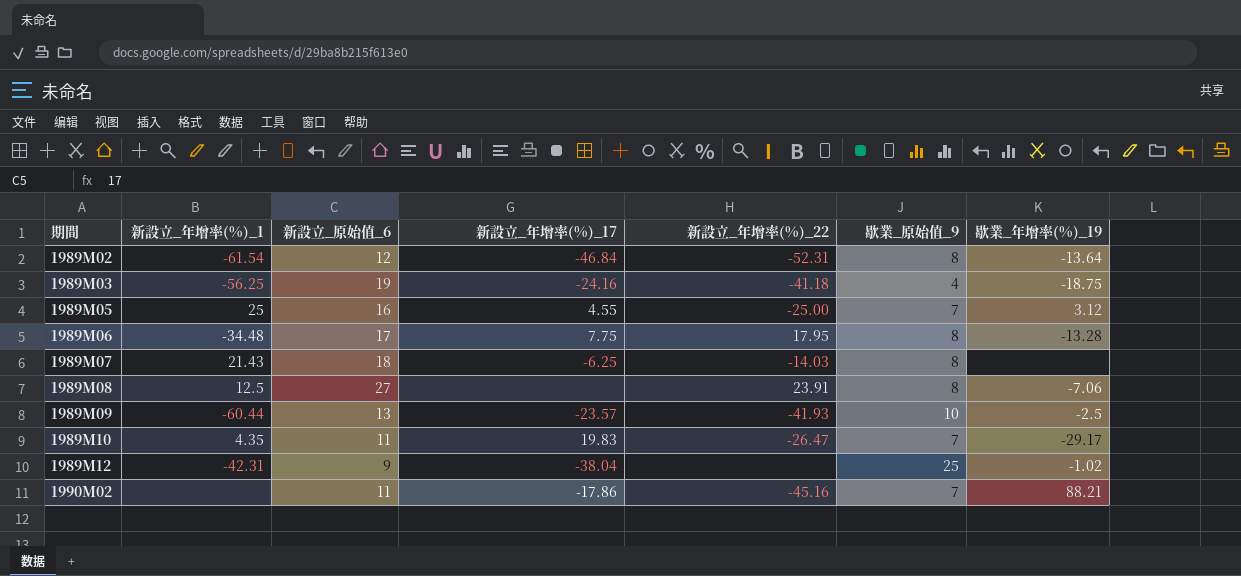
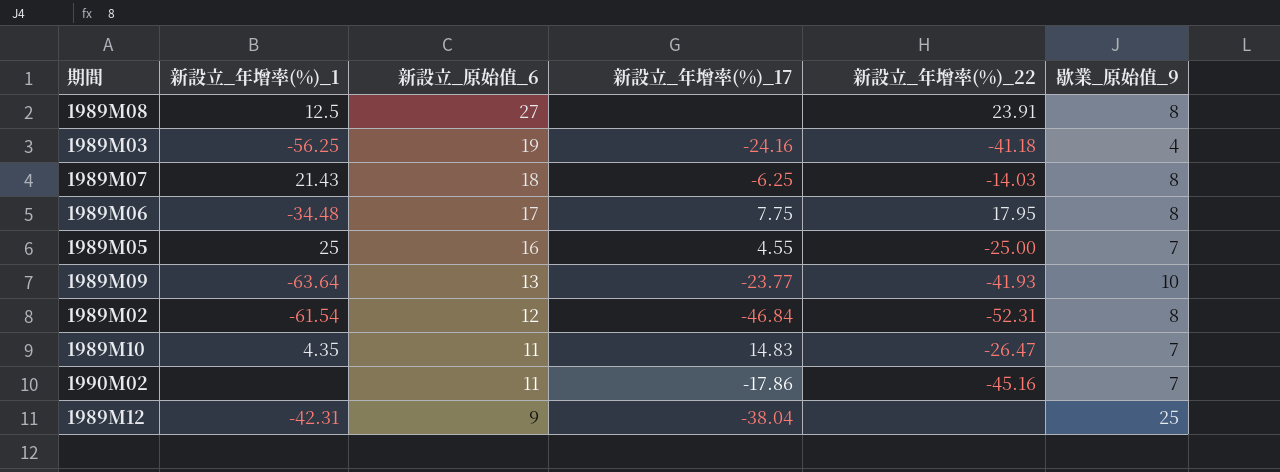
row order: 期間 ascending -> 新設立_原始值_6 descending
column 歇業_年增率(%)_19 | position: 7 -> none
1989M09 | 新設立_年增率(%)_1: -60.44 -> -63.64
1989M09 | 新設立_年增率(%)_17: -23.57 -> -23.77
1989M10 | 新設立_年增率(%)_17: 19.83 -> 14.83

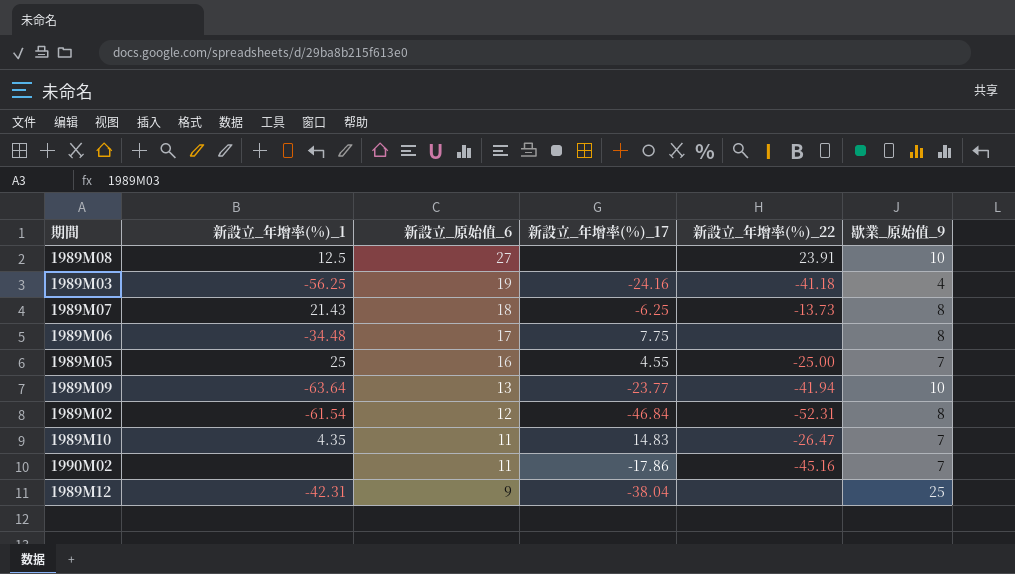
1989M08 | 歇業_原始值_9: 8 -> 10
1989M07 | 新設立_年增率(%)_22: -14.03 -> -13.73
1989M06 | 新設立_年增率(%)_22: 17.95 -> none
1989M09 | 新設立_年增率(%)_22: -41.93 -> -41.94

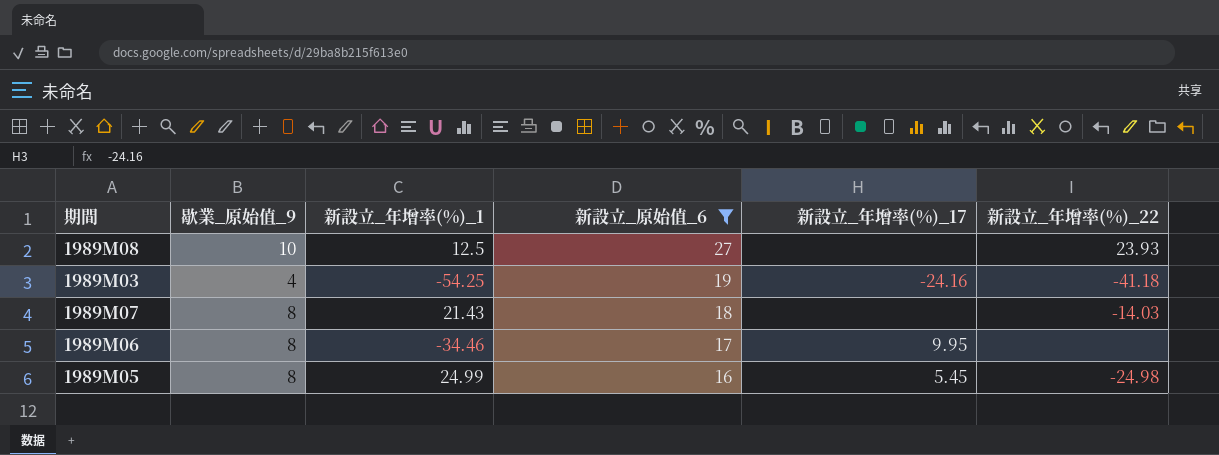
filter: none -> 新設立_原始值_6 >= 16
column 歇業_原始值_9 | position: 6 -> 2
1989M08 | 新設立_年增率(%)_22: 23.91 -> 23.93
1989M03 | 新設立_年增率(%)_1: -56.25 -> -54.25
1989M07 | 新設立_年增率(%)_17: -6.25 -> none
1989M07 | 新設立_年增率(%)_22: -13.73 -> -14.03
1989M06 | 新設立_年增率(%)_1: -34.48 -> -34.46
1989M06 | 新設立_年增率(%)_17: 7.75 -> 9.95
1989M05 | 歇業_原始值_9: 7 -> 8
1989M05 | 新設立_年增率(%)_1: 25 -> 24.99
1989M05 | 新設立_年增率(%)_17: 4.55 -> 5.45
1989M05 | 新設立_年增率(%)_22: -25.00 -> -24.98

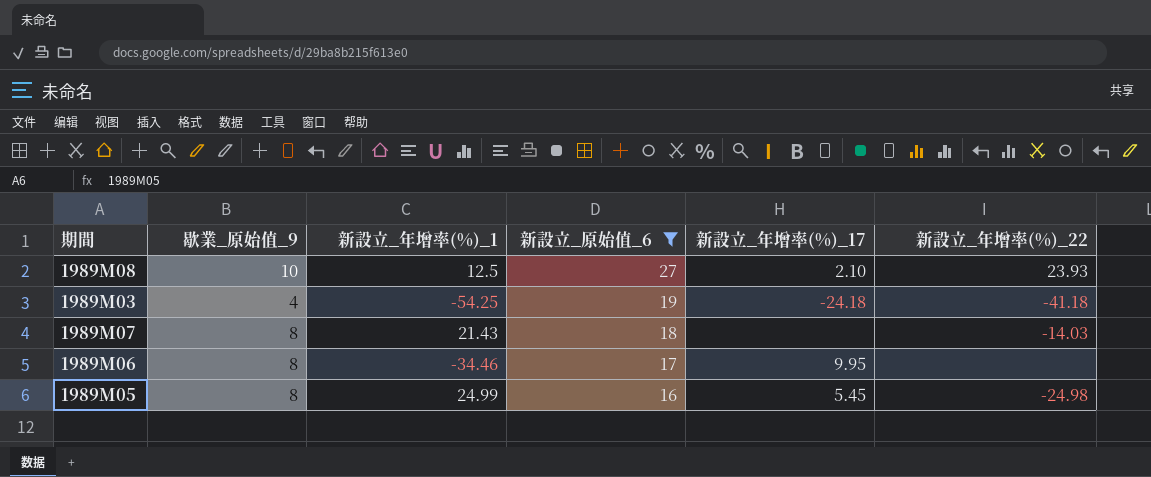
1989M08 | 新設立_年增率(%)_17: none -> 2.10
1989M03 | 新設立_年增率(%)_17: -24.16 -> -24.18

